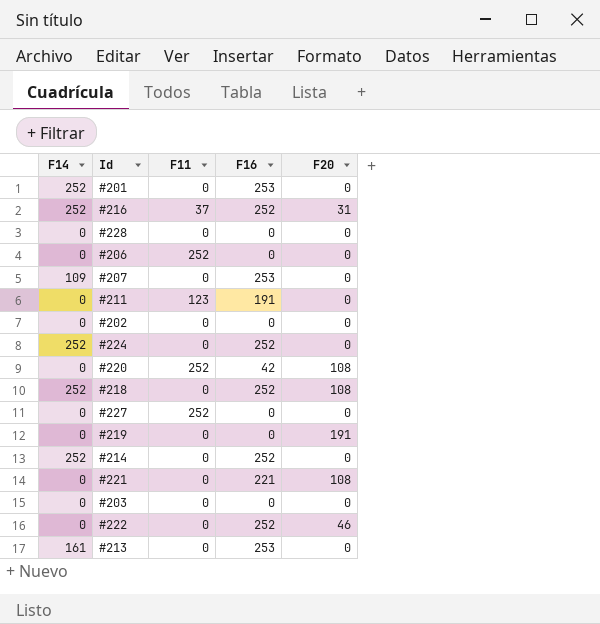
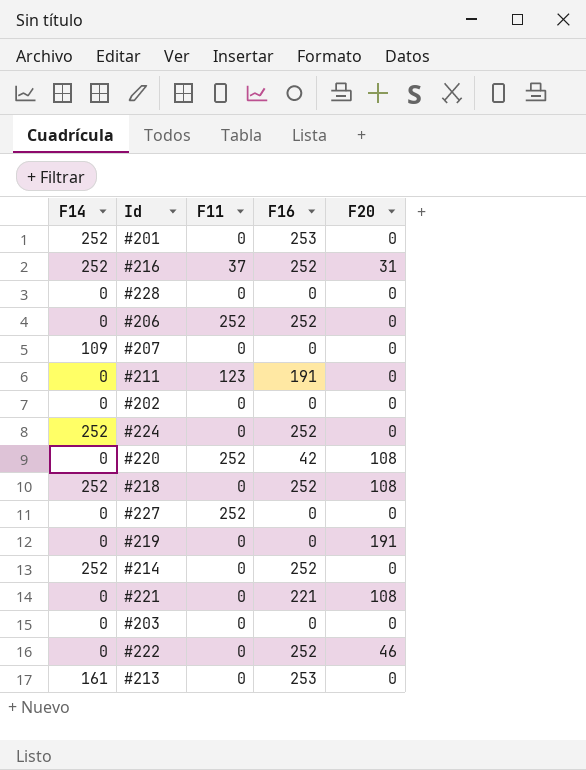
#206 | F16: 0 -> 252
#207 | F16: 253 -> 0

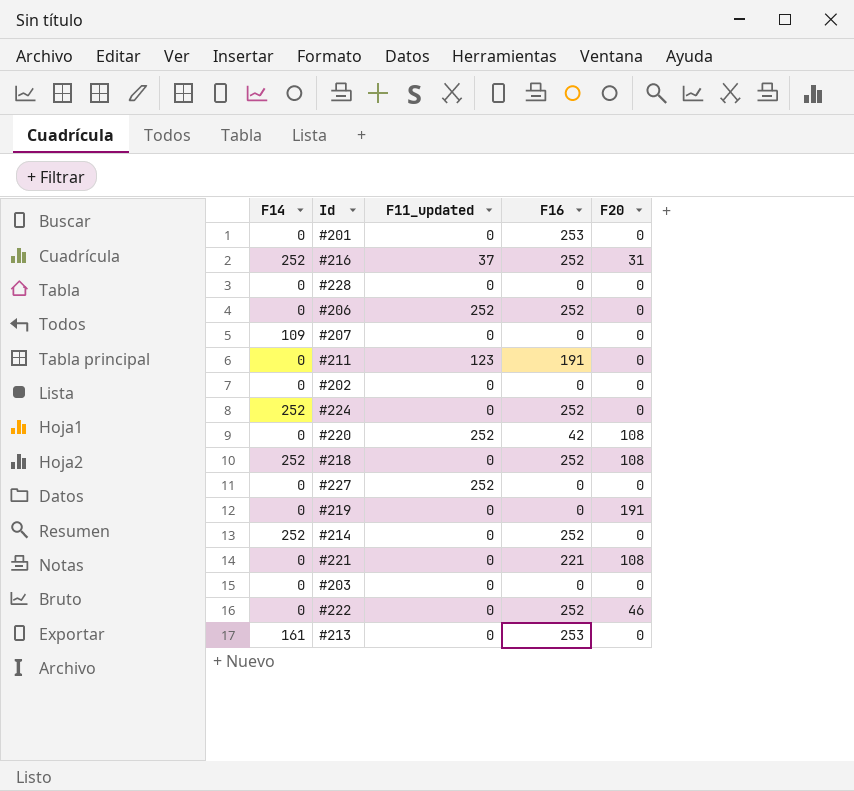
column name: F11 -> F11_updated
#201 | F14: 252 -> 0

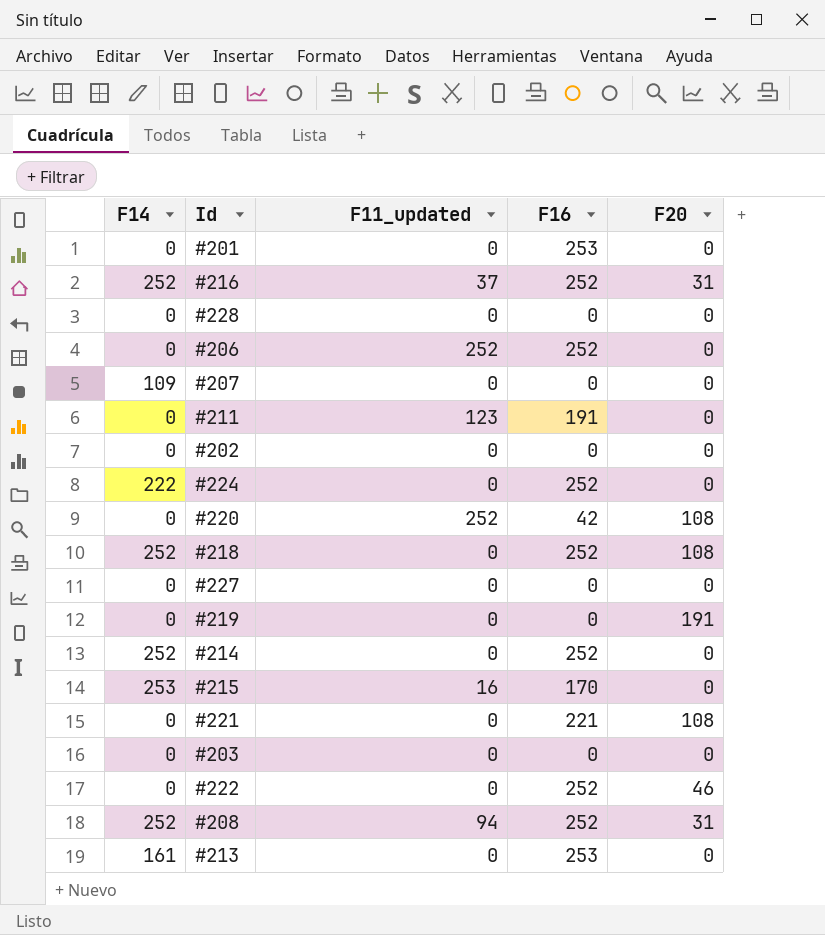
#224 | F14: 252 -> 222
#227 | F11_updated: 252 -> 0
row #215: none -> 253 | 16 | 170 | 0
row #208: none -> 252 | 94 | 252 | 31

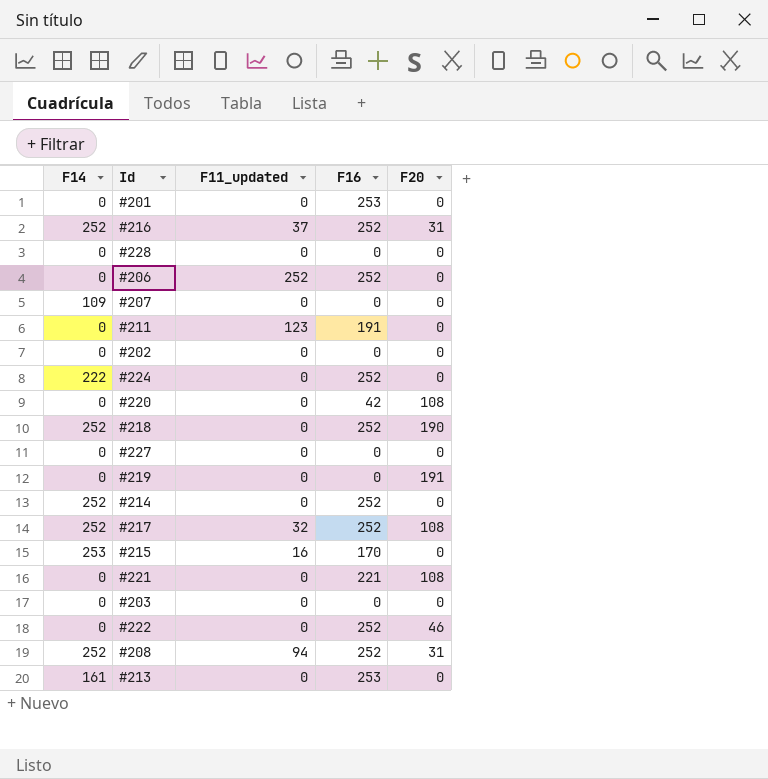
#220 | F11_updated: 252 -> 0
#218 | F20: 108 -> 190
row #217: none -> 252 | 32 | 252 | 108

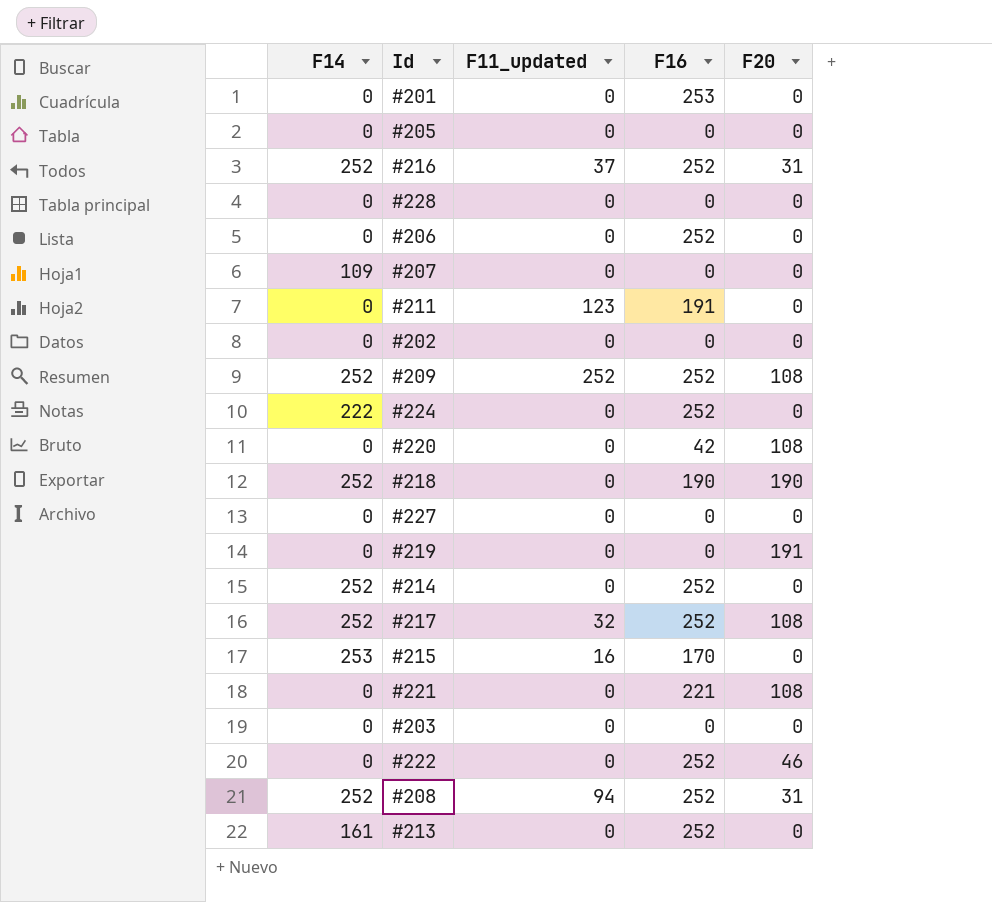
row #205: none -> 0 | 0 | 0 | 0
#206 | F11_updated: 252 -> 0
row #209: none -> 252 | 252 | 252 | 108
#218 | F16: 252 -> 190
#213 | F16: 253 -> 252

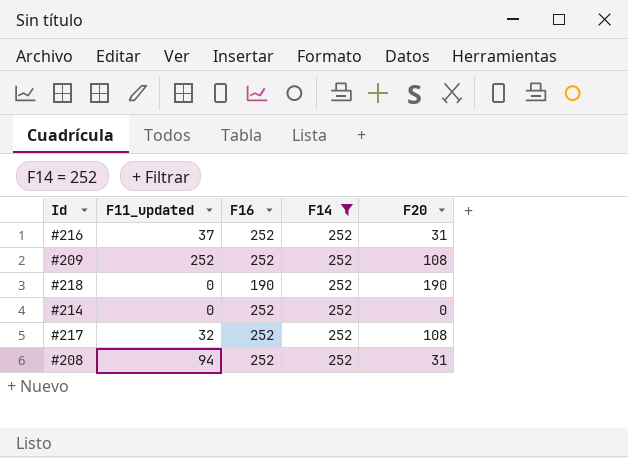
filter: none -> F14 = 252
column F14 | position: 1 -> 4

